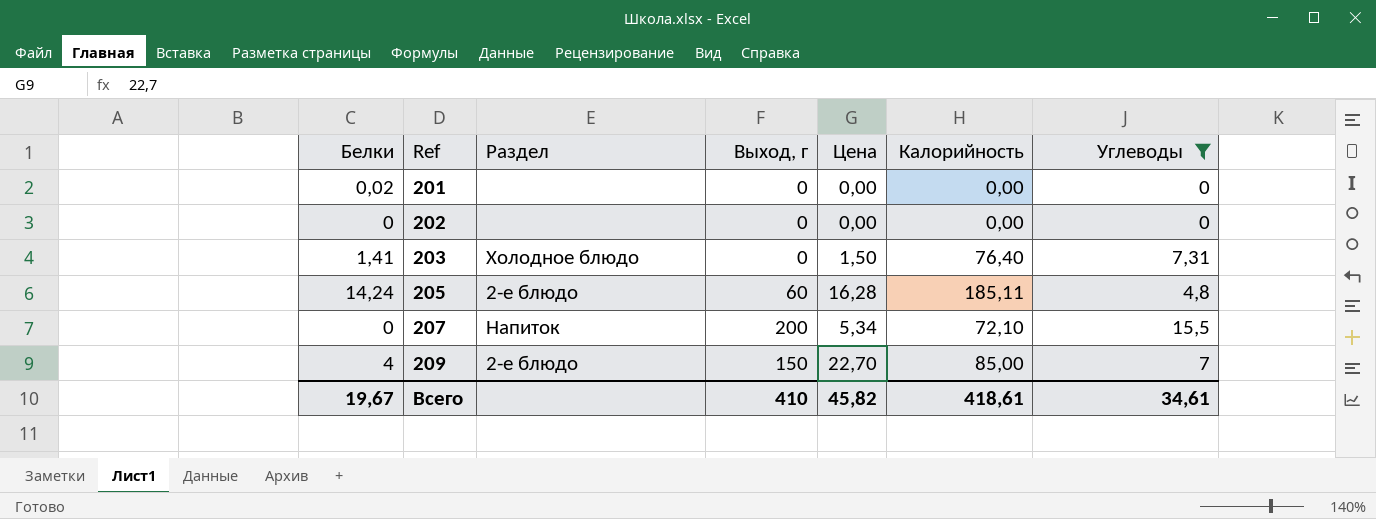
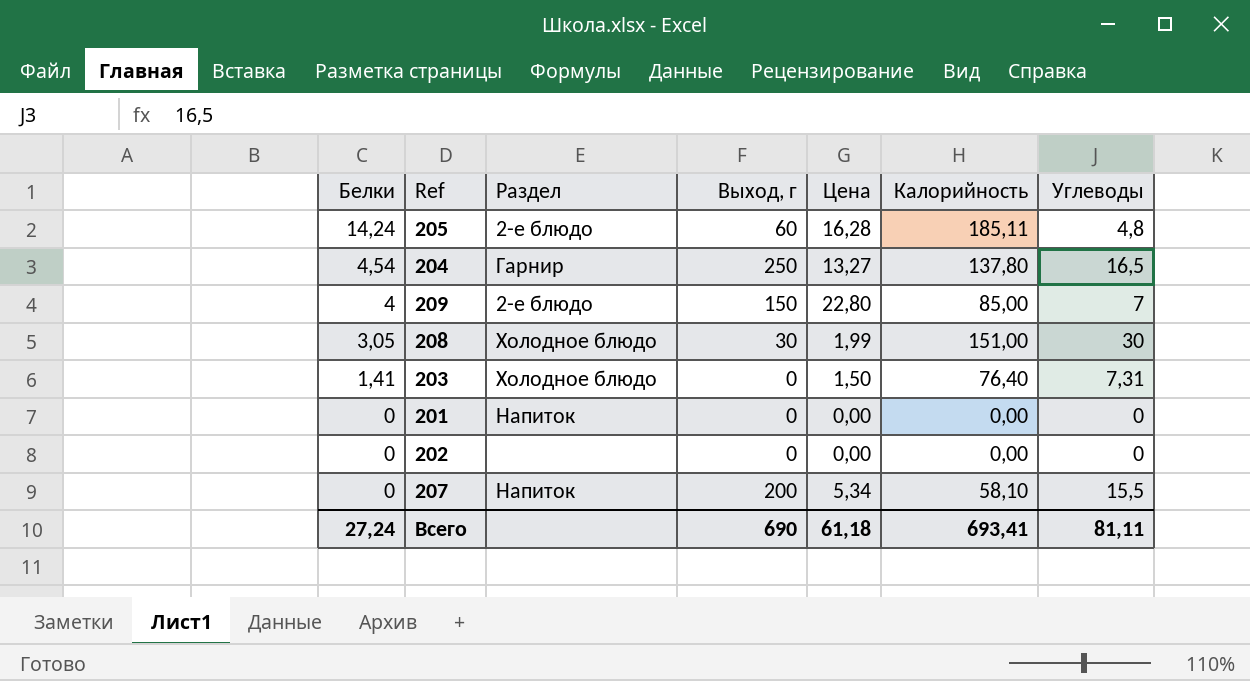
filter: Углеводы <= 15,5 -> none
row order: Ref ascending -> Белки descending
209 | Цена: 22,70 -> 22,80
201 | Белки: 0,02 -> 0
201 | Раздел: none -> Напиток
207 | Калорийность: 72,10 -> 58,10
Всего | Белки: 19,67 -> 27,24
Всего | Выход, г: 410 -> 690
Всего | Цена: 45,82 -> 61,18
Всего | Калорийность: 418,61 -> 693,41
Всего | Углеводы: 34,61 -> 81,11

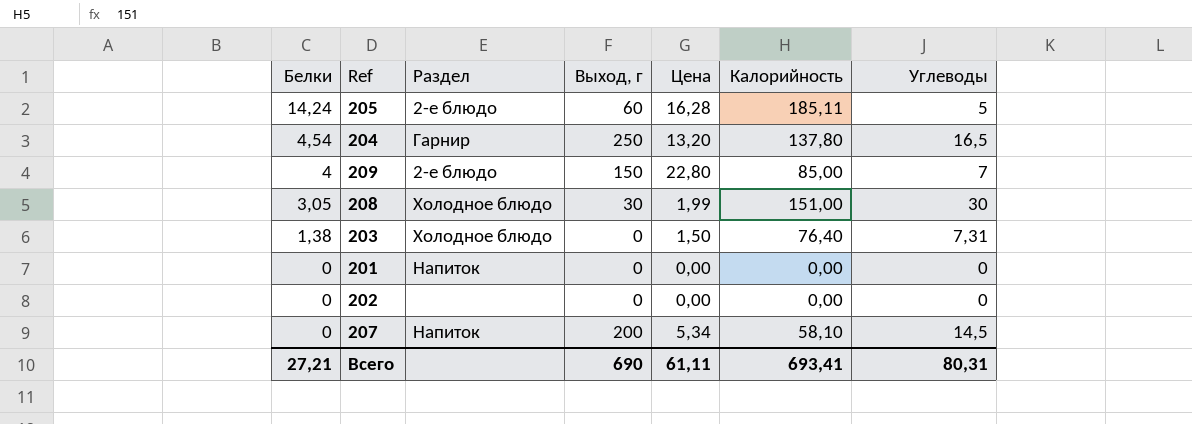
205 | Углеводы: 4,8 -> 5
204 | Цена: 13,27 -> 13,20
203 | Белки: 1,41 -> 1,38
207 | Углеводы: 15,5 -> 14,5
Всего | Белки: 27,24 -> 27,21
Всего | Цена: 61,18 -> 61,11
Всего | Углеводы: 81,11 -> 80,31

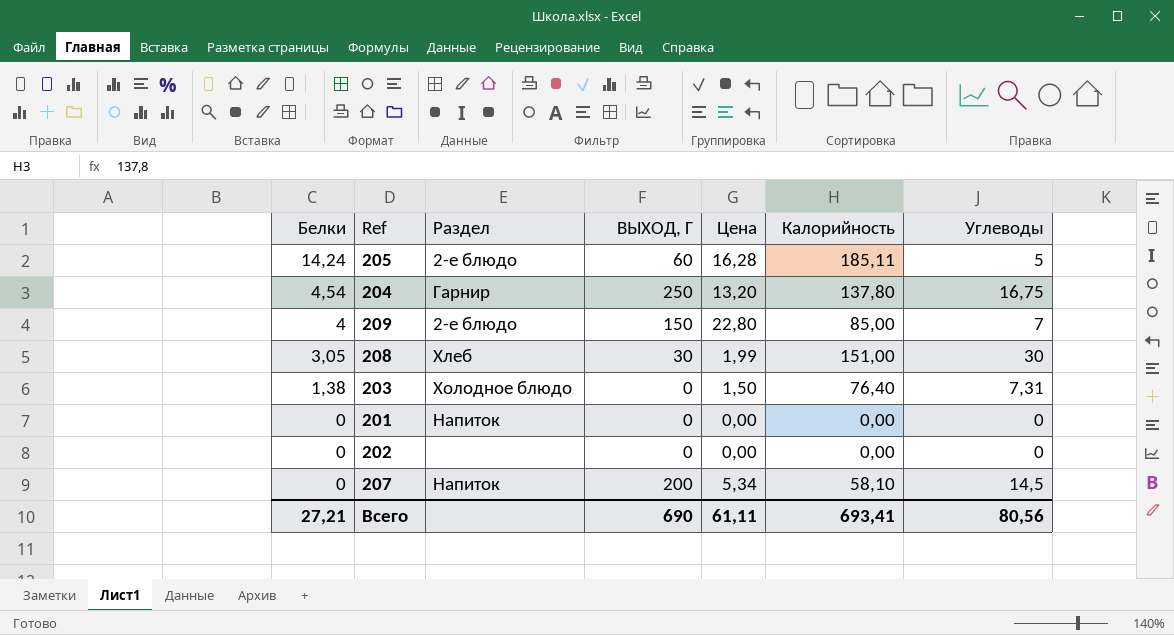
column name: Выход, г -> ВЫХОД, Г
204 | Углеводы: 16,5 -> 16,75
208 | Раздел: Холодное блюдо -> Хлеб
Всего | Углеводы: 80,31 -> 80,56

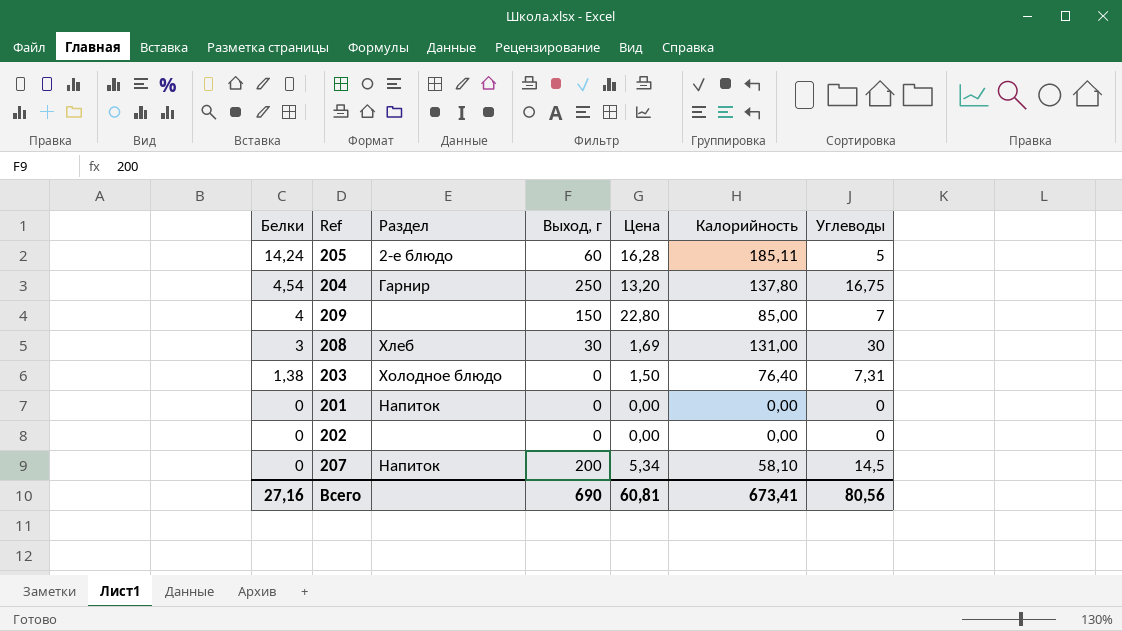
column name: ВЫХОД, Г -> Выход, г
209 | Раздел: 2-е блюдо -> none
208 | Белки: 3,05 -> 3
208 | Цена: 1,99 -> 1,69
208 | Калорийность: 151,00 -> 131,00
Всего | Белки: 27,21 -> 27,16
Всего | Цена: 61,11 -> 60,81
Всего | Калорийность: 693,41 -> 673,41

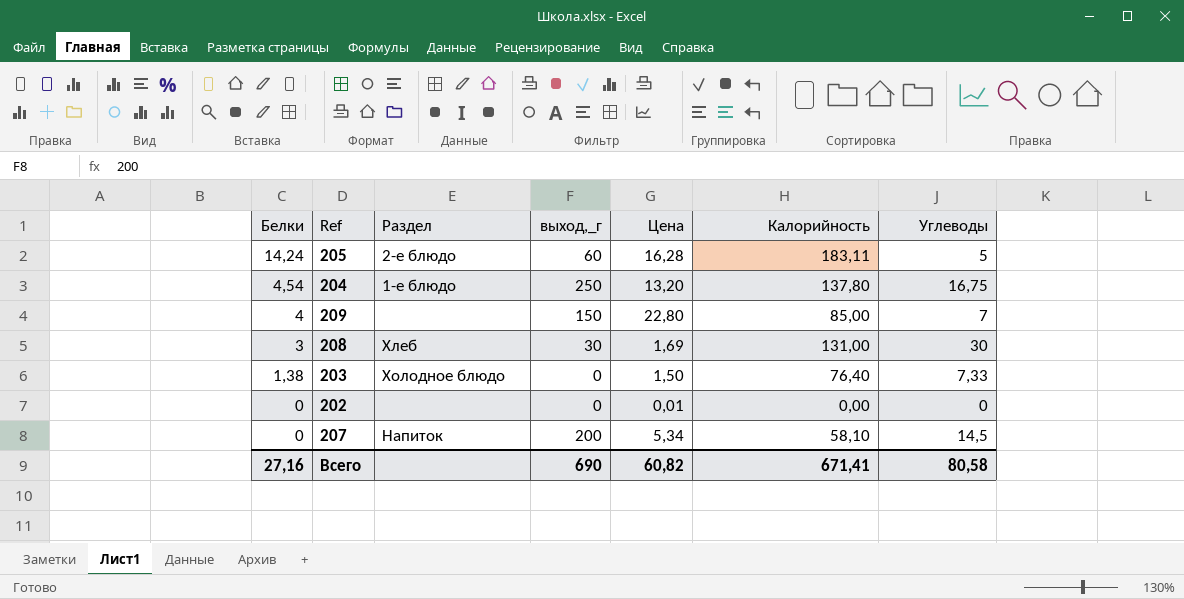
column name: Выход, г -> выход,_г
row 201: 0 | Напиток | 0 | 0,00 | 0,00 | 0 -> none
205 | Калорийность: 185,11 -> 183,11
204 | Раздел: Гарнир -> 1-е блюдо
203 | Углеводы: 7,31 -> 7,33
202 | Цена: 0,00 -> 0,01
Всего | Цена: 60,81 -> 60,82
Всего | Калорийность: 673,41 -> 671,41
Всего | Углеводы: 80,56 -> 80,58

